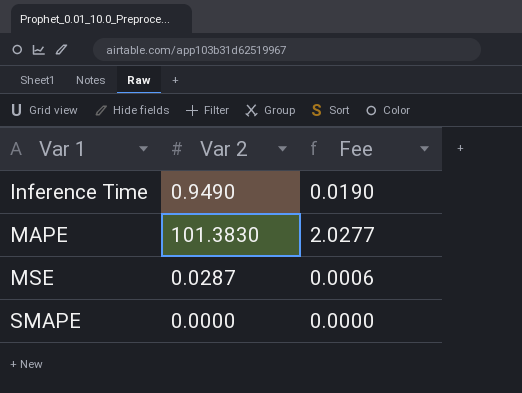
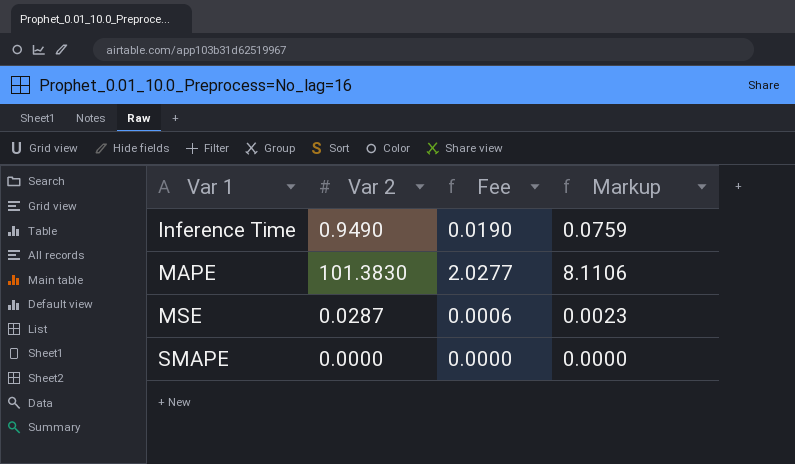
column Markup | formula: none -> [Var 2] * 0.08

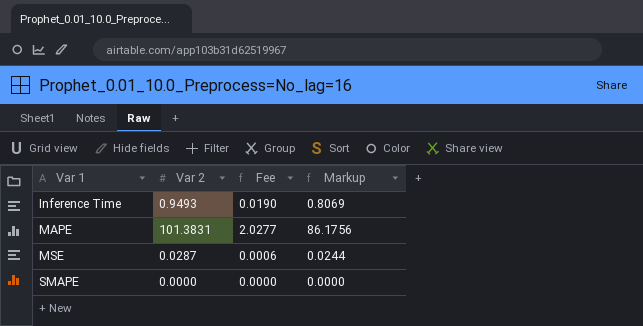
column Markup | formula: [Var 2] * 0.08 -> [Var 2] * 0.85
Inference Time | Var 2: 0.9490 -> 0.9493
MAPE | Var 2: 101.3830 -> 101.3831

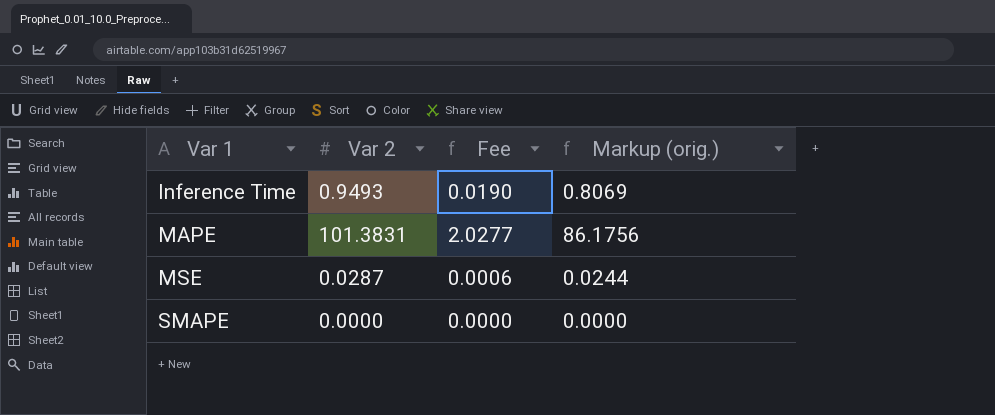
column name: Markup -> Markup (orig.)

